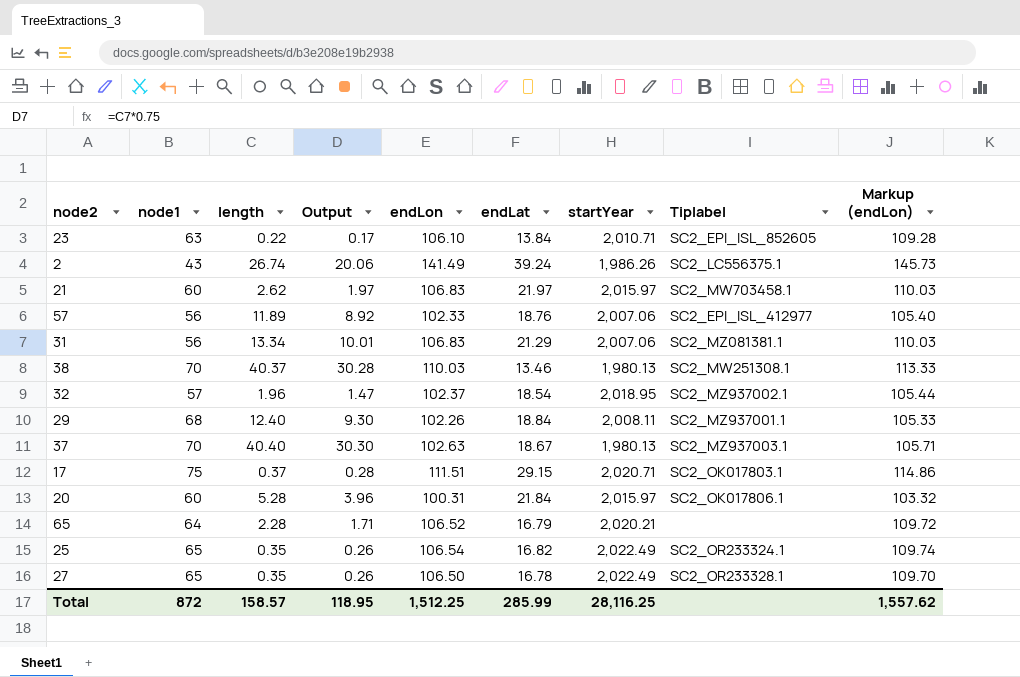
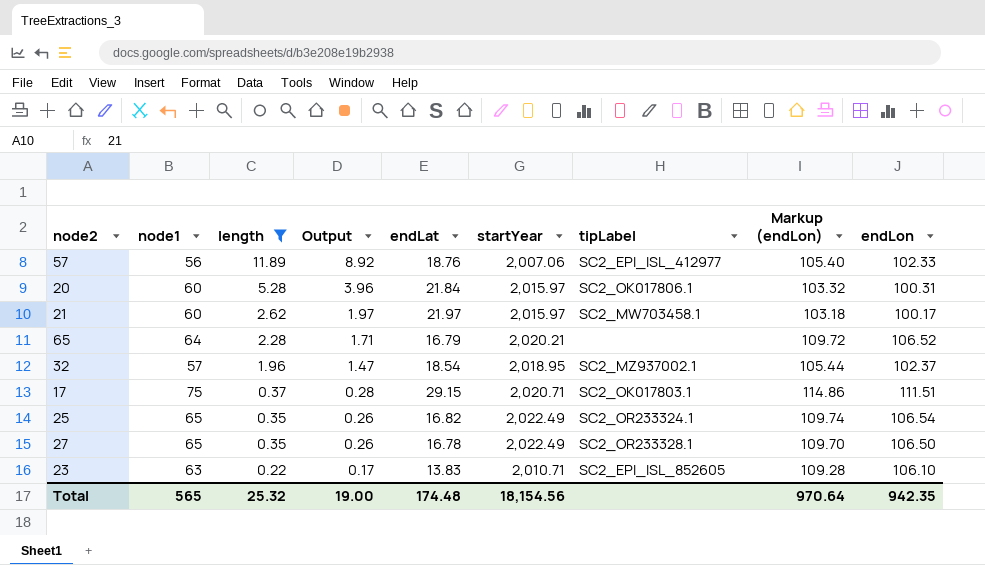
filter: none -> length <= 11.89
row order: none -> length descending
column name: Tiplabel -> tipLabel
column endLon | position: 5 -> 9
21 | Markup (endLon): 110.03 -> 103.18
21 | endLon: 106.83 -> 100.17
23 | endLat: 13.84 -> 13.83
Total | node1: 872 -> 565
Total | length: 158.57 -> 25.32
Total | Output: 118.95 -> 19.00
Total | endLat: 285.99 -> 174.48
Total | startYear: 28,116.25 -> 18,154.56
Total | Markup (endLon): 1,557.62 -> 970.64
Total | endLon: 1,512.25 -> 942.35

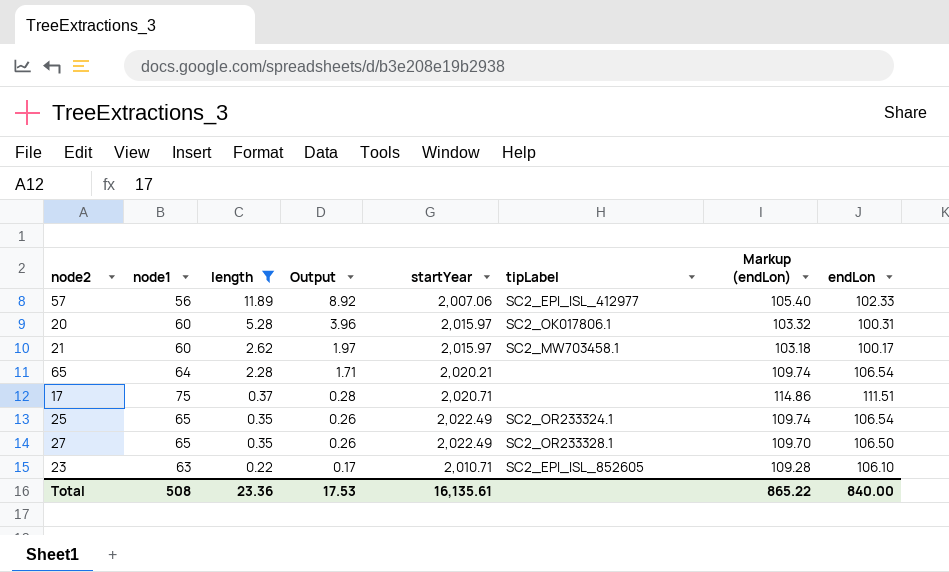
column endLat | position: 5 -> none
row 32: 57 | 1.96 | 1.47 | 18.54 | 2,018.95 | SC2_MZ937002.1 | 105.44 | 102.37 -> none
65 | Markup (endLon): 109.72 -> 109.74
65 | endLon: 106.52 -> 106.54
17 | tipLabel: SC2_OK017803.1 -> none
Total | node1: 565 -> 508
Total | length: 25.32 -> 23.36
Total | Output: 19.00 -> 17.53
Total | startYear: 18,154.56 -> 16,135.61
Total | Markup (endLon): 970.64 -> 865.22
Total | endLon: 942.35 -> 840.00

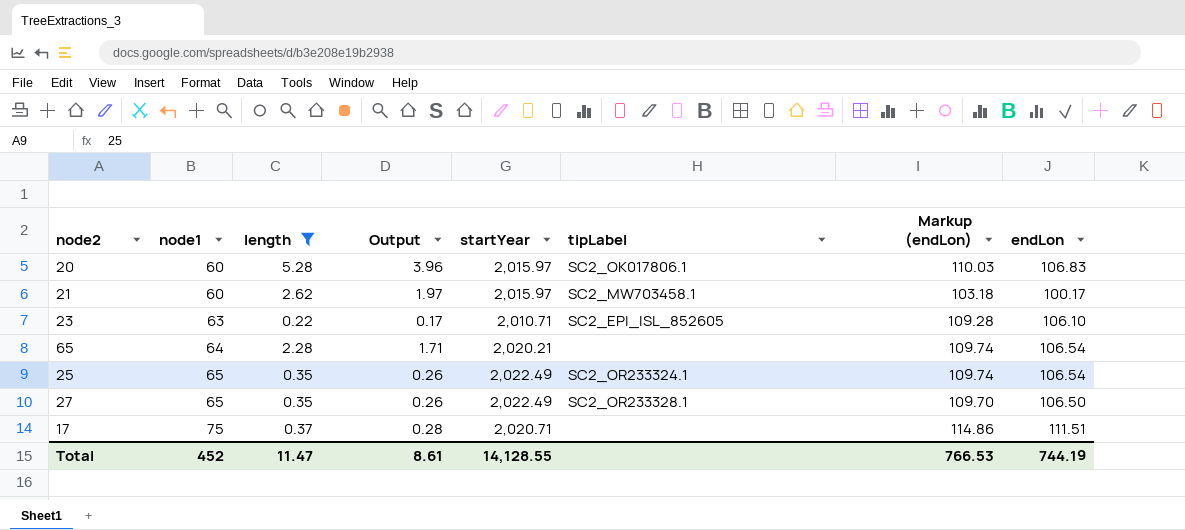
row order: length descending -> node1 ascending
row 57: 56 | 11.89 | 8.92 | 2,007.06 | SC2_EPI_ISL_412977 | 105.40 | 102.33 -> none
20 | Markup (endLon): 103.32 -> 110.03
20 | endLon: 100.31 -> 106.83
Total | node1: 508 -> 452
Total | length: 23.36 -> 11.47
Total | Output: 17.53 -> 8.61
Total | startYear: 16,135.61 -> 14,128.55
Total | Markup (endLon): 865.22 -> 766.53
Total | endLon: 840.00 -> 744.19

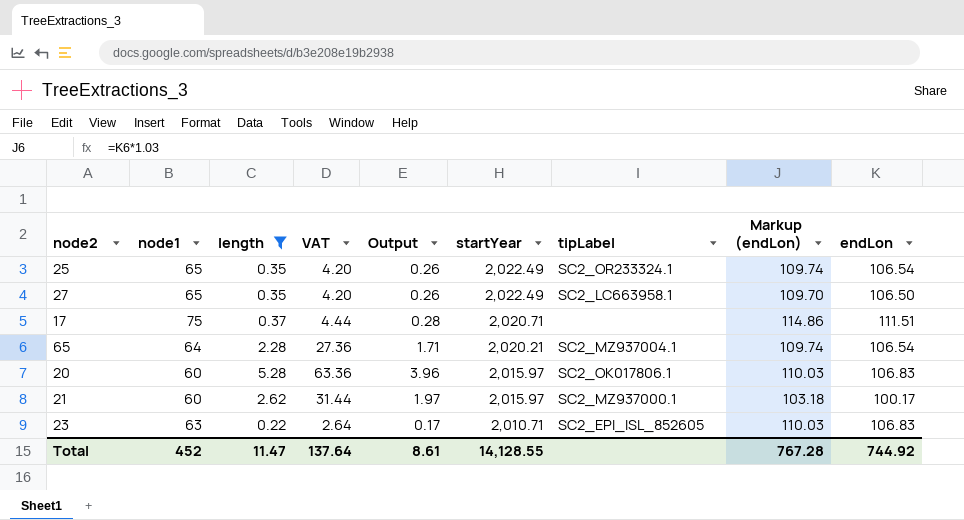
row order: node1 ascending -> startYear descending
column VAT | formula: none -> [length] * 12
27 | tipLabel: SC2_OR233328.1 -> SC2_LC663958.1
65 | tipLabel: none -> SC2_MZ937004.1
21 | tipLabel: SC2_MW703458.1 -> SC2_MZ937000.1
23 | Markup (endLon): 109.28 -> 110.03
23 | endLon: 106.10 -> 106.83
Total | Markup (endLon): 766.53 -> 767.28
Total | endLon: 744.19 -> 744.92

